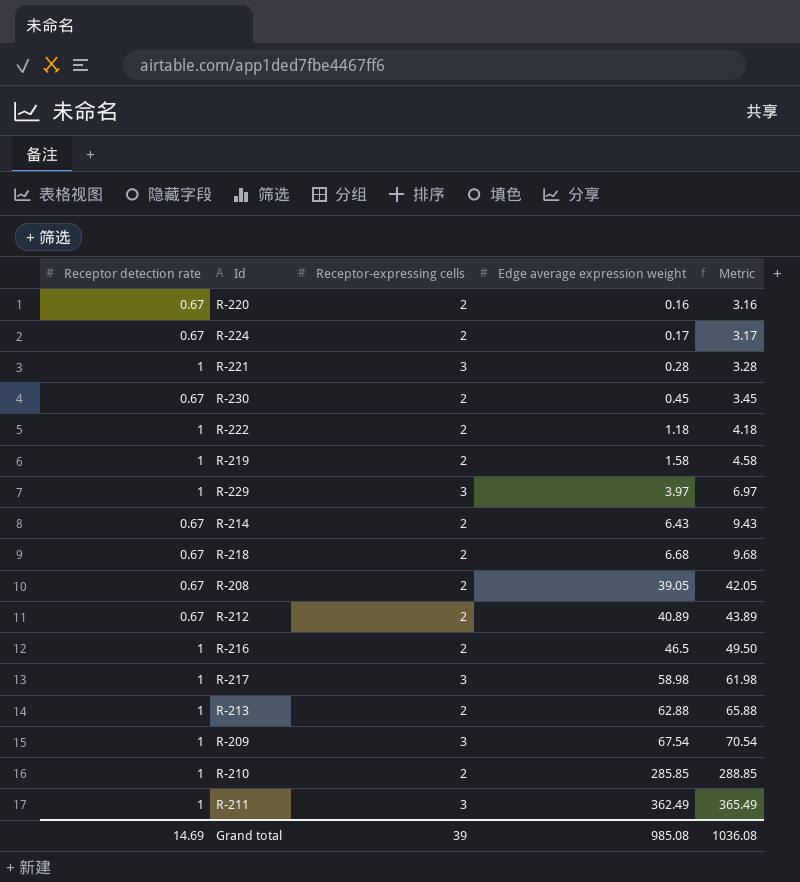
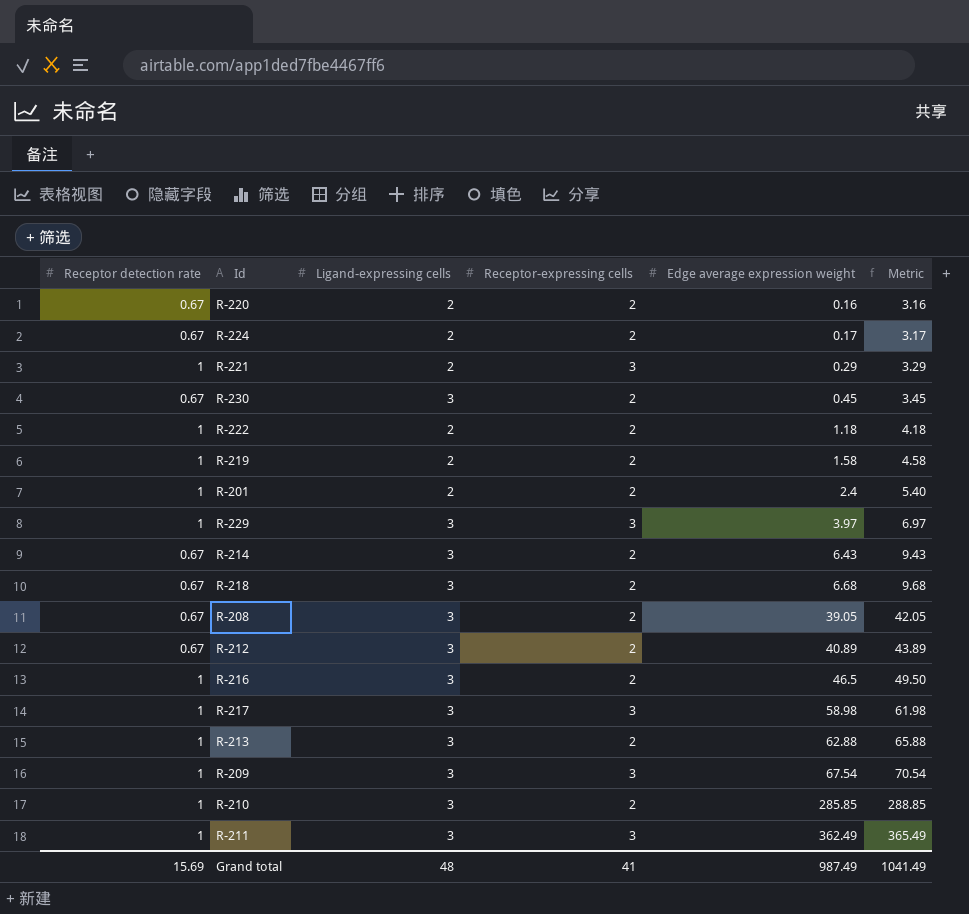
column Ligand-expressing cells | position: none -> 3
R-221 | Edge average expression weight: 0.28 -> 0.29
R-221 | Metric: 3.28 -> 3.29
row R-201: none -> 1 | 2 | 2 | 2.4 | 5.40
Grand total | Receptor detection rate: 14.69 -> 15.69
Grand total | Receptor-expressing cells: 39 -> 41
Grand total | Edge average expression weight: 985.08 -> 987.49
Grand total | Metric: 1036.08 -> 1041.49

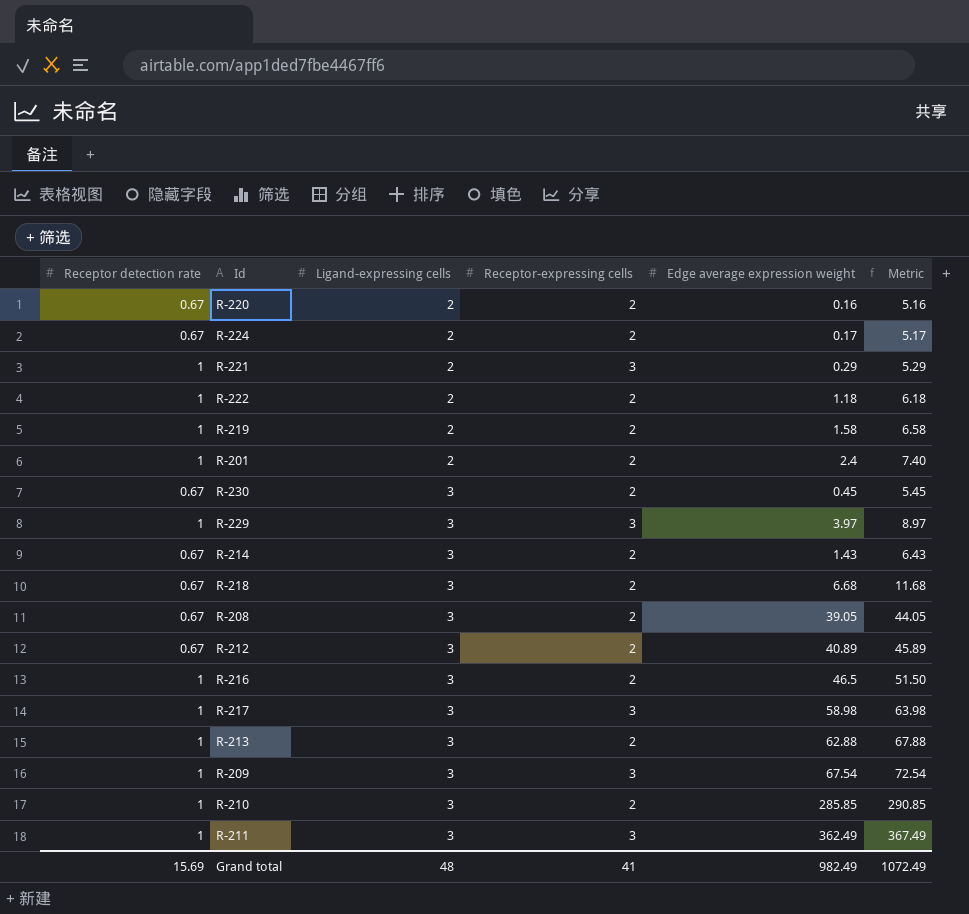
row order: Edge average expression weight ascending -> Ligand-expressing cells ascending
column Metric | formula: [Edge average expression weight] + 3 -> [Edge average expression weight] + 5
R-214 | Edge average expression weight: 6.43 -> 1.43
Grand total | Edge average expression weight: 987.49 -> 982.49
Grand total | Metric: 1041.49 -> 1072.49

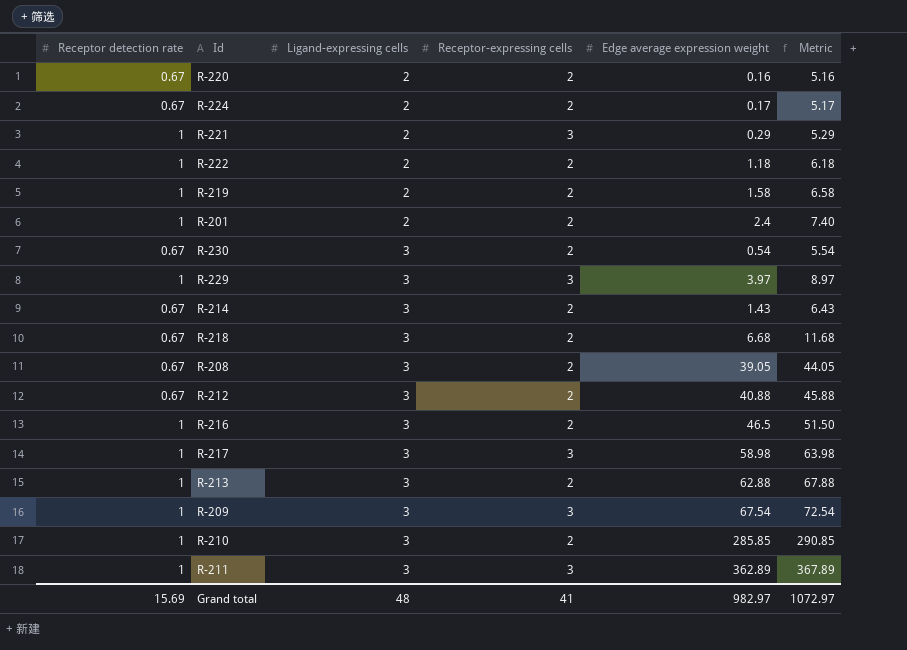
R-230 | Edge average expression weight: 0.45 -> 0.54
R-230 | Metric: 5.45 -> 5.54
R-212 | Edge average expression weight: 40.89 -> 40.88
R-212 | Metric: 45.89 -> 45.88
R-211 | Edge average expression weight: 362.49 -> 362.89
R-211 | Metric: 367.49 -> 367.89
Grand total | Edge average expression weight: 982.49 -> 982.97
Grand total | Metric: 1072.49 -> 1072.97

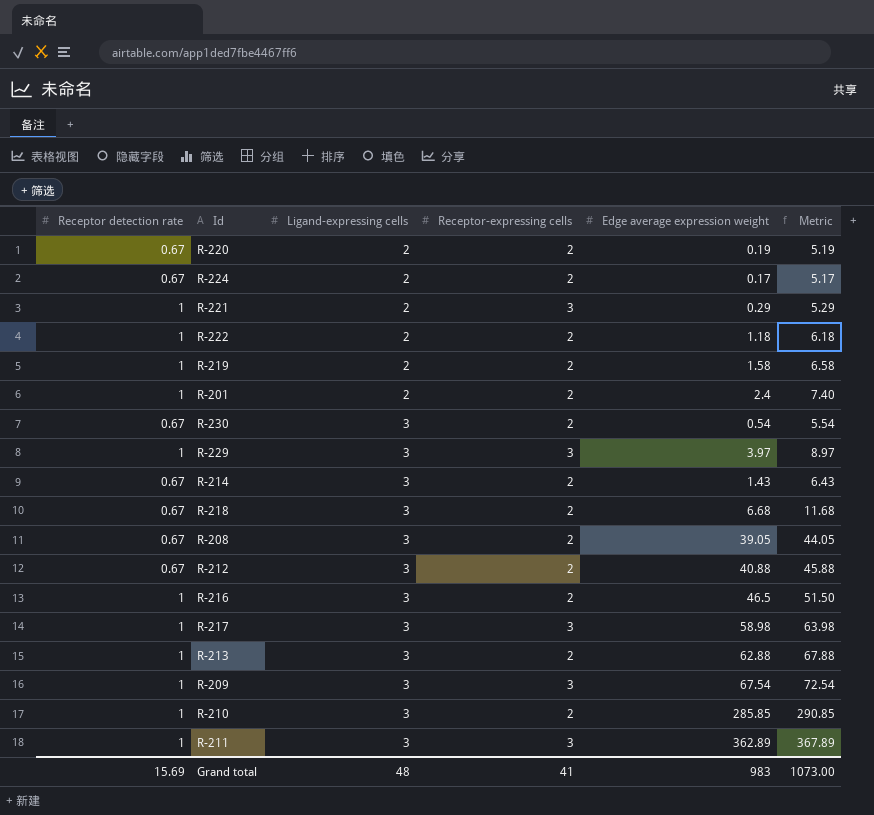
R-220 | Edge average expression weight: 0.16 -> 0.19
R-220 | Metric: 5.16 -> 5.19
Grand total | Edge average expression weight: 982.97 -> 983
Grand total | Metric: 1072.97 -> 1073.00

